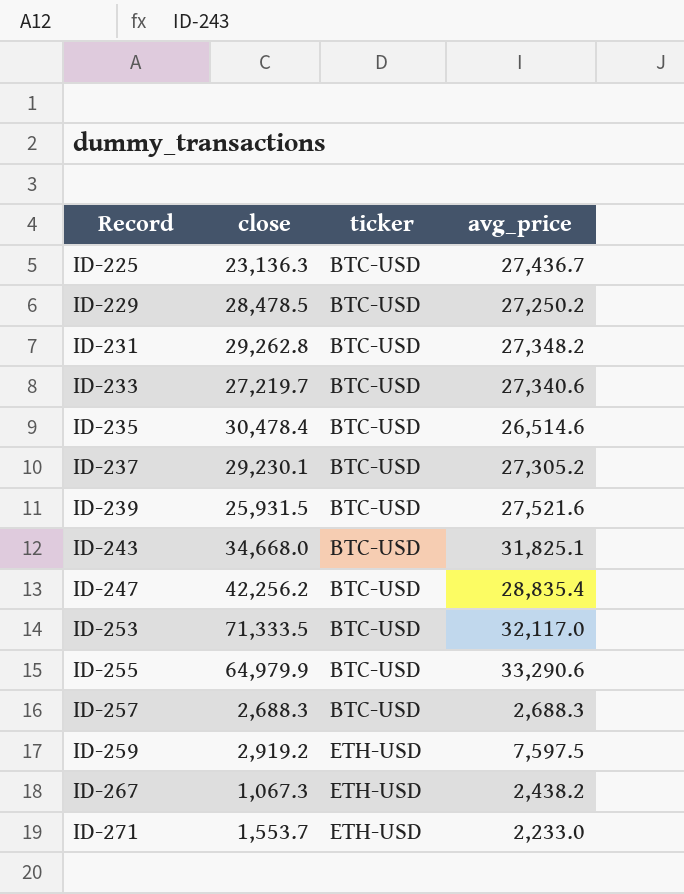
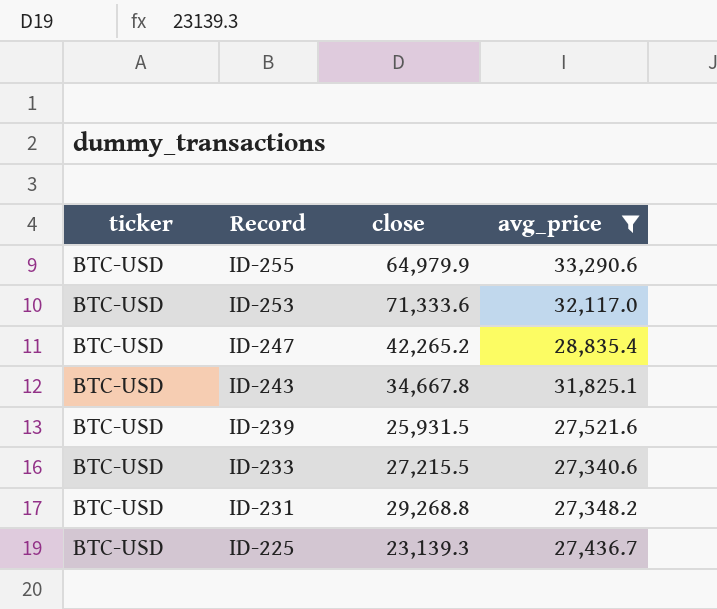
filter: none -> avg_price >= 27,340.6
row order: Record ascending -> Record descending
column ticker | position: 3 -> 1
ID-253 | close: 71,333.5 -> 71,333.6
ID-247 | close: 42,256.2 -> 42,265.2
ID-243 | close: 34,668.0 -> 34,667.8
ID-233 | close: 27,219.7 -> 27,215.5
ID-231 | close: 29,262.8 -> 29,268.8
ID-225 | close: 23,136.3 -> 23,139.3

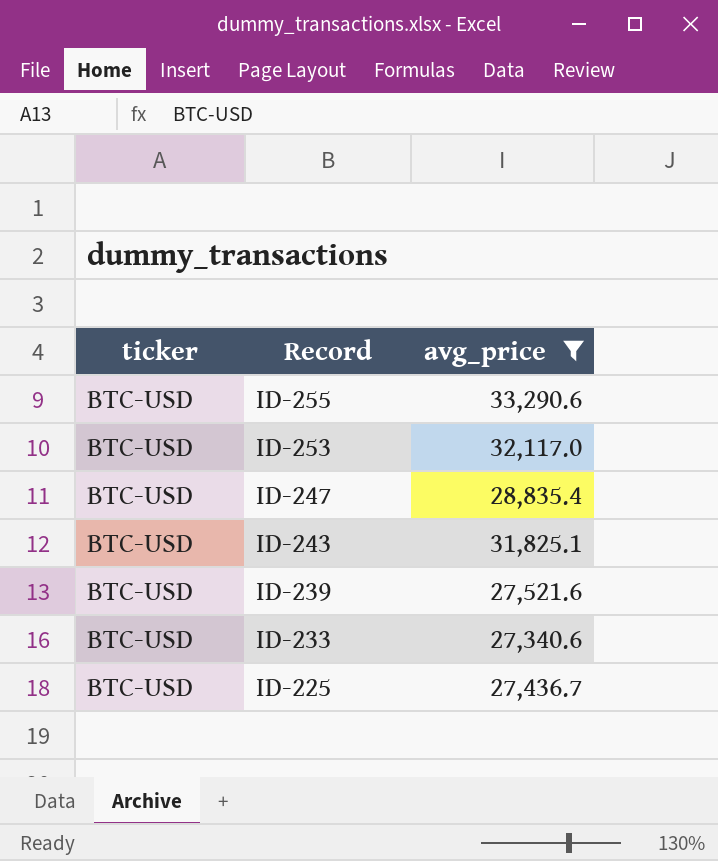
column close | position: 3 -> none
row ID-231: BTC-USD | 29,268.8 | 27,348.2 -> none

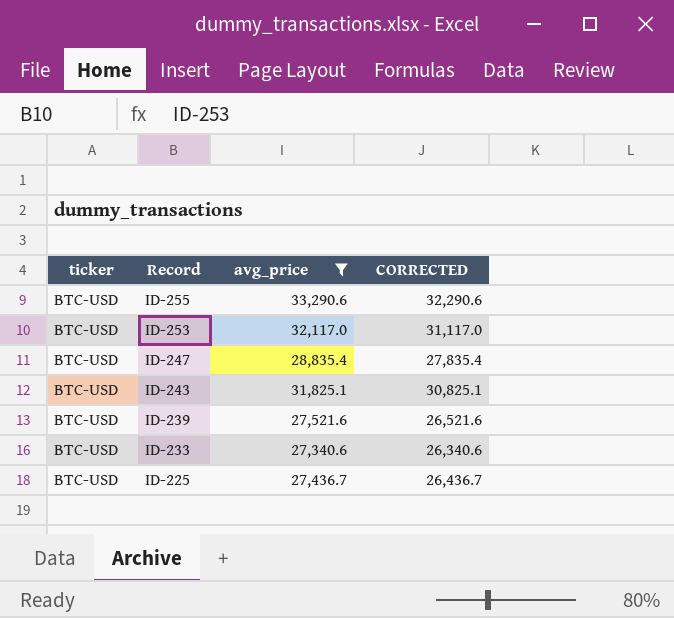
column CORRECTED | formula: none -> [avg_price] - 1000

